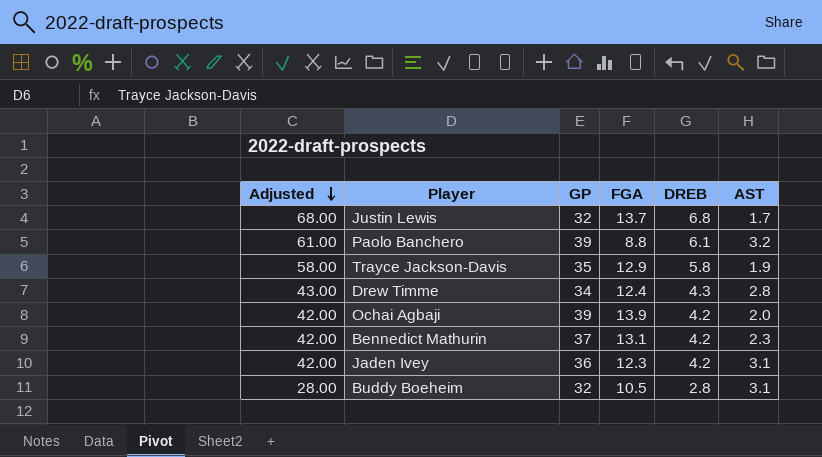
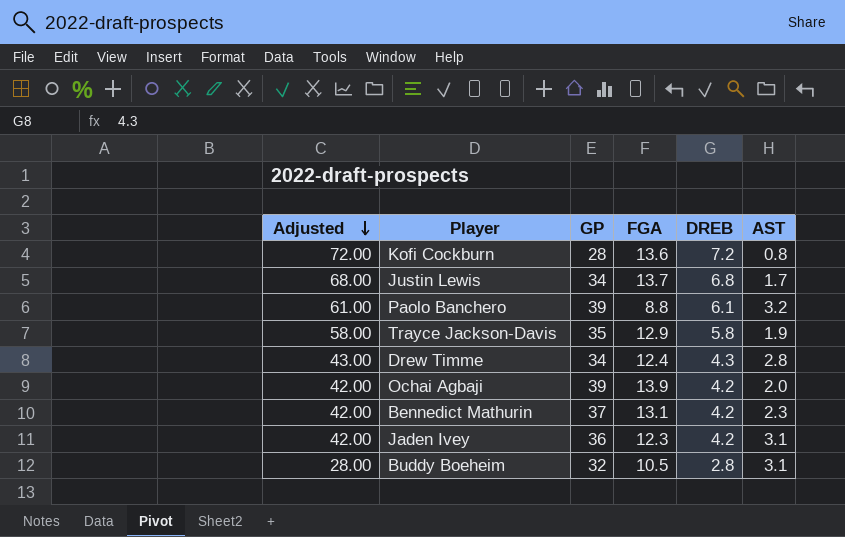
row Kofi Cockburn: none -> 72.00 | 28 | 13.6 | 7.2 | 0.8
Justin Lewis | GP: 32 -> 34

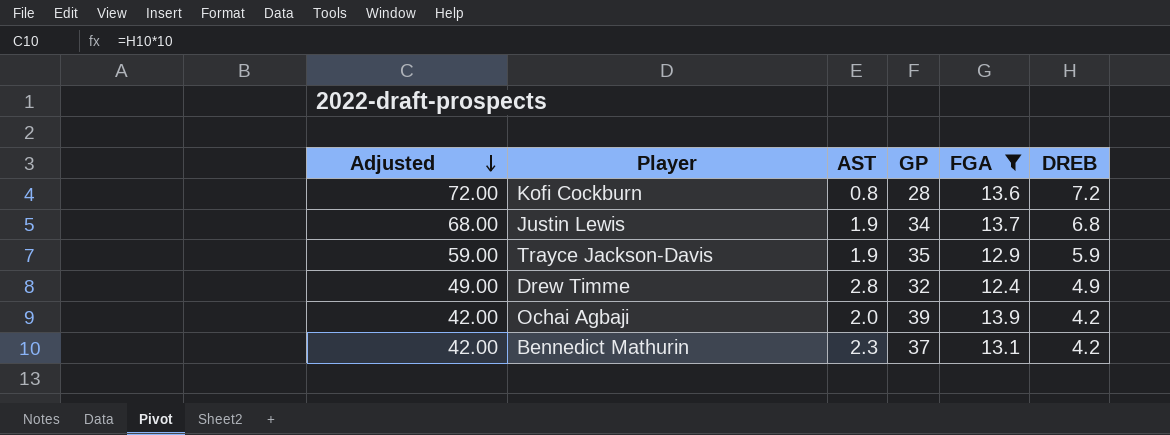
filter: none -> FGA >= 12.4
column AST | position: 6 -> 3
Justin Lewis | AST: 1.7 -> 1.9
Trayce Jackson-Davis | Adjusted: 58.00 -> 59.00
Trayce Jackson-Davis | DREB: 5.8 -> 5.9
Drew Timme | Adjusted: 43.00 -> 49.00
Drew Timme | GP: 34 -> 32
Drew Timme | DREB: 4.3 -> 4.9

